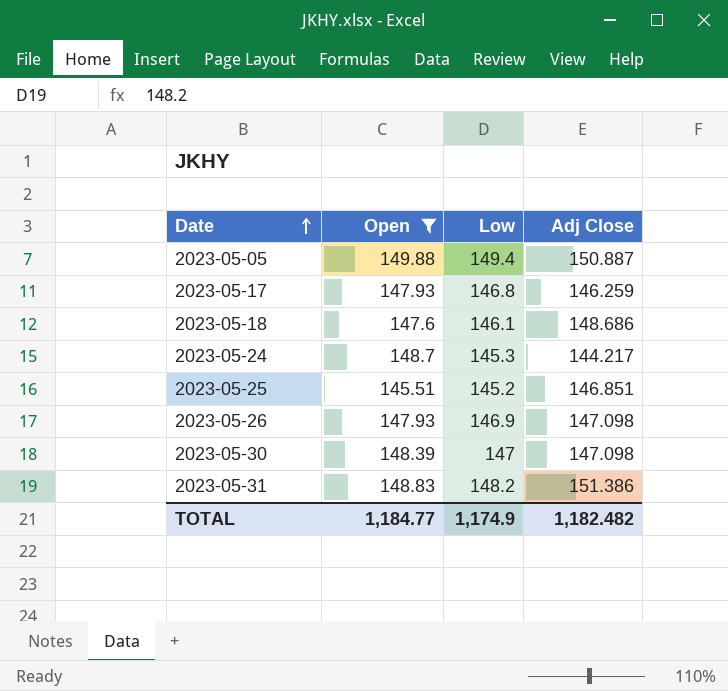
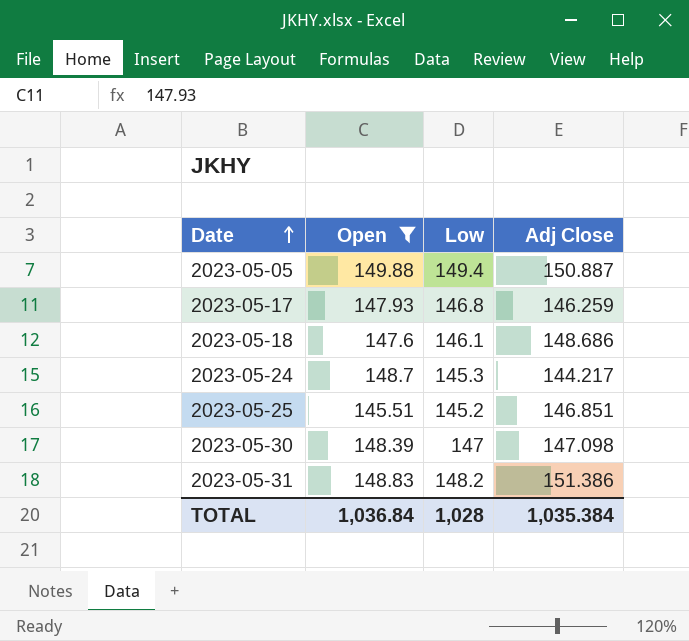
row 2023-05-26: 147.93 | 146.9 | 147.098 -> none
TOTAL | Open: 1,184.77 -> 1,036.84
TOTAL | Low: 1,174.9 -> 1,028
TOTAL | Adj Close: 1,182.482 -> 1,035.384

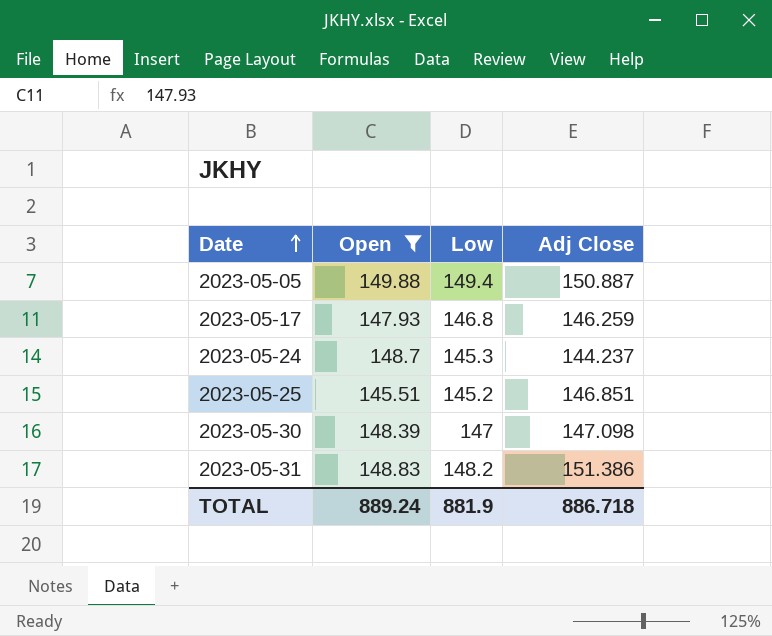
row 2023-05-18: 147.6 | 146.1 | 148.686 -> none
2023-05-24 | Adj Close: 144.217 -> 144.237
TOTAL | Open: 1,036.84 -> 889.24
TOTAL | Low: 1,028 -> 881.9
TOTAL | Adj Close: 1,035.384 -> 886.718

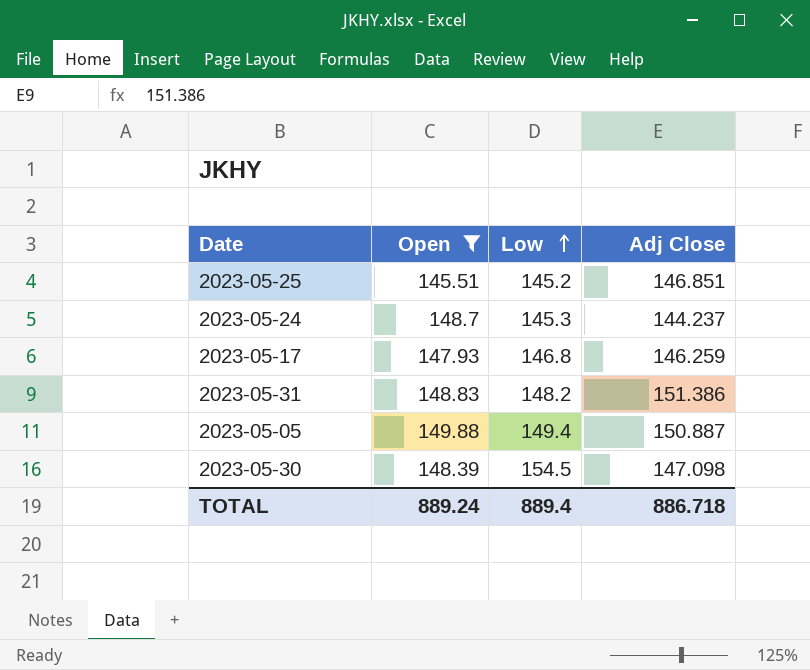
row order: Date ascending -> Low ascending
2023-05-30 | Low: 147 -> 154.5
TOTAL | Low: 881.9 -> 889.4

